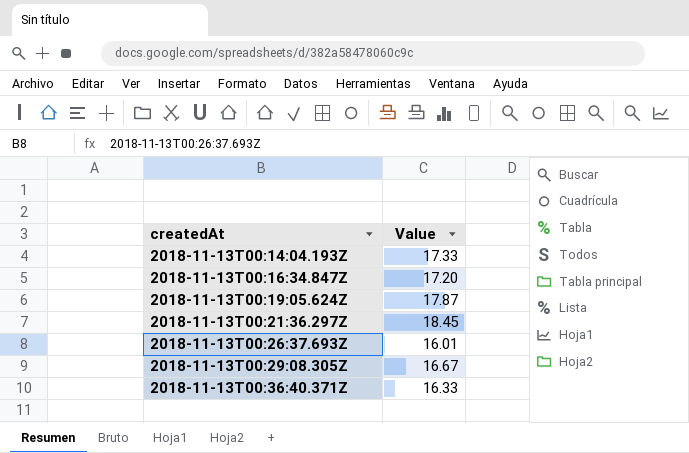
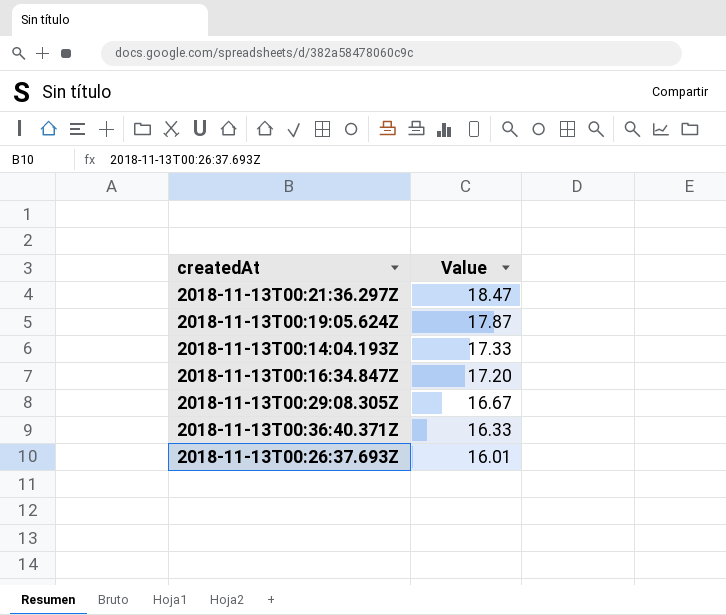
row order: createdAt ascending -> Value descending
2018-11-13T00:21:36.297Z | Value: 18.45 -> 18.47

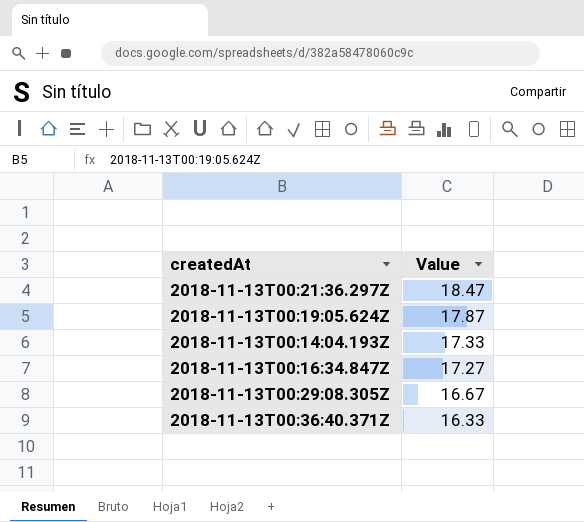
row 2018-11-13T00:26:37.693Z: 16.01 -> none
2018-11-13T00:16:34.847Z | Value: 17.20 -> 17.27

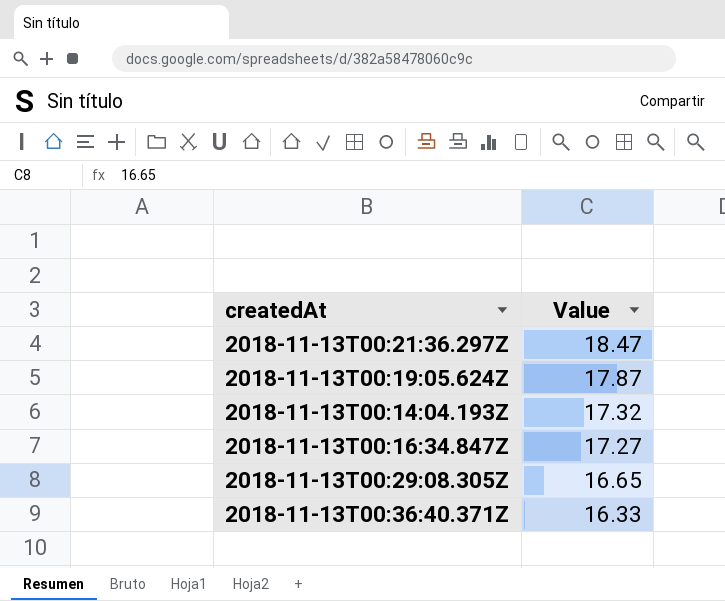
2018-11-13T00:14:04.193Z | Value: 17.33 -> 17.32
2018-11-13T00:29:08.305Z | Value: 16.67 -> 16.65

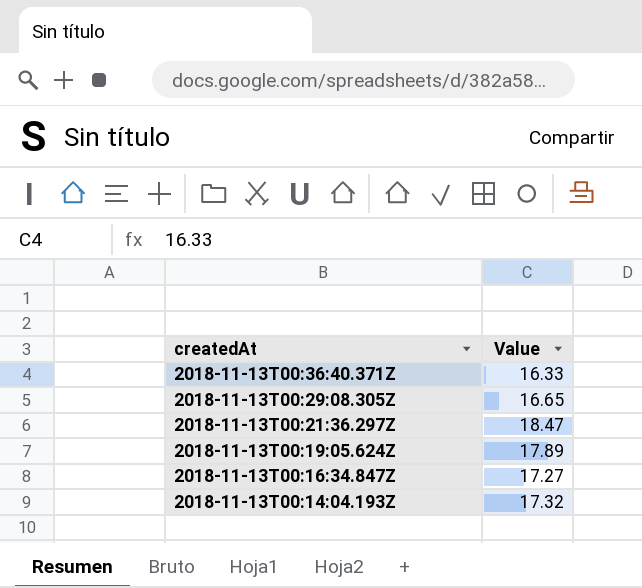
row order: Value descending -> createdAt descending
2018-11-13T00:19:05.624Z | Value: 17.87 -> 17.89

